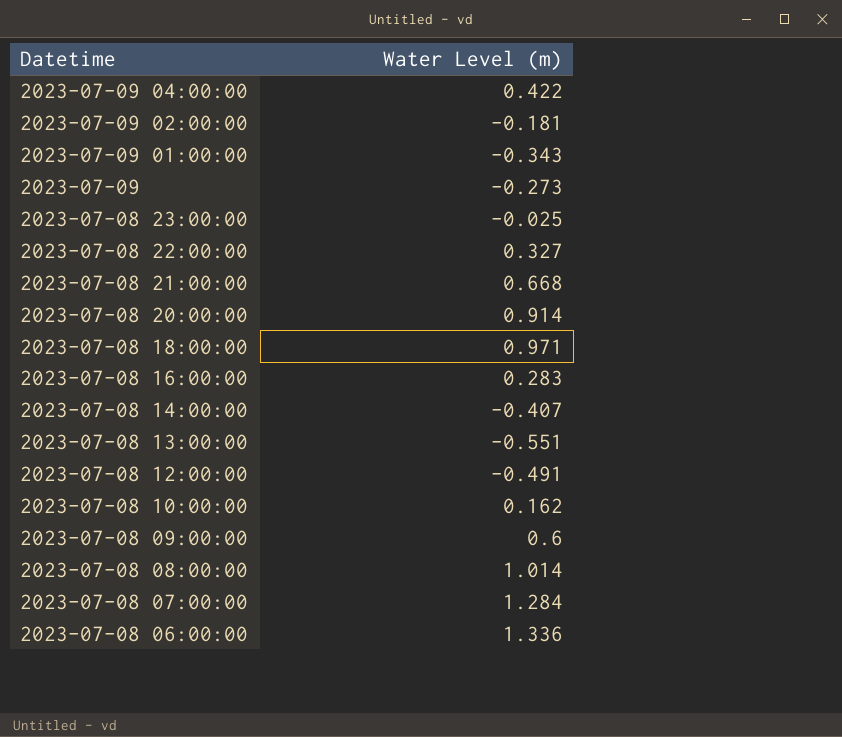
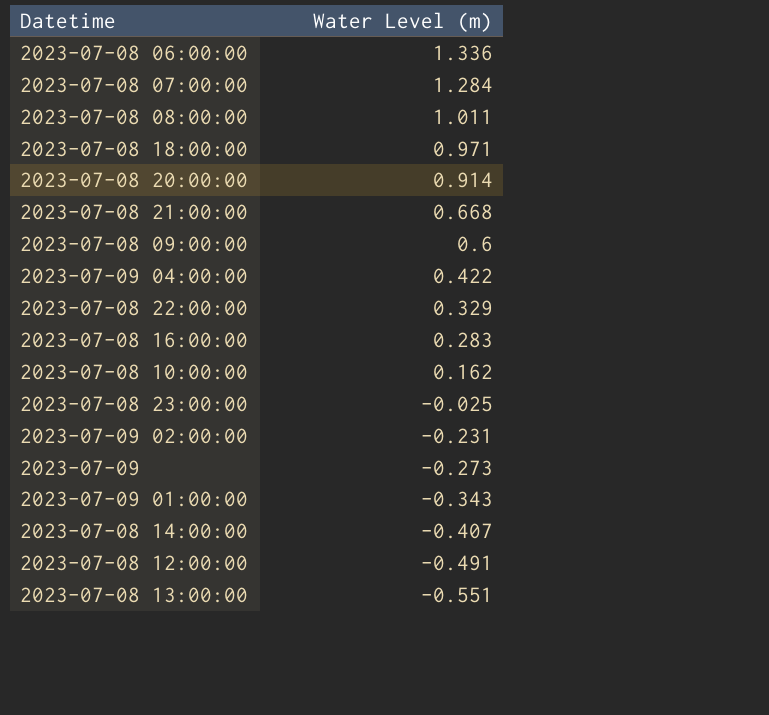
row order: Datetime descending -> Water Level (m) descending
2023-07-08 08:00:00 | Water Level (m): 1.014 -> 1.011
2023-07-08 22:00:00 | Water Level (m): 0.327 -> 0.329
2023-07-09 02:00:00 | Water Level (m): -0.181 -> -0.231

